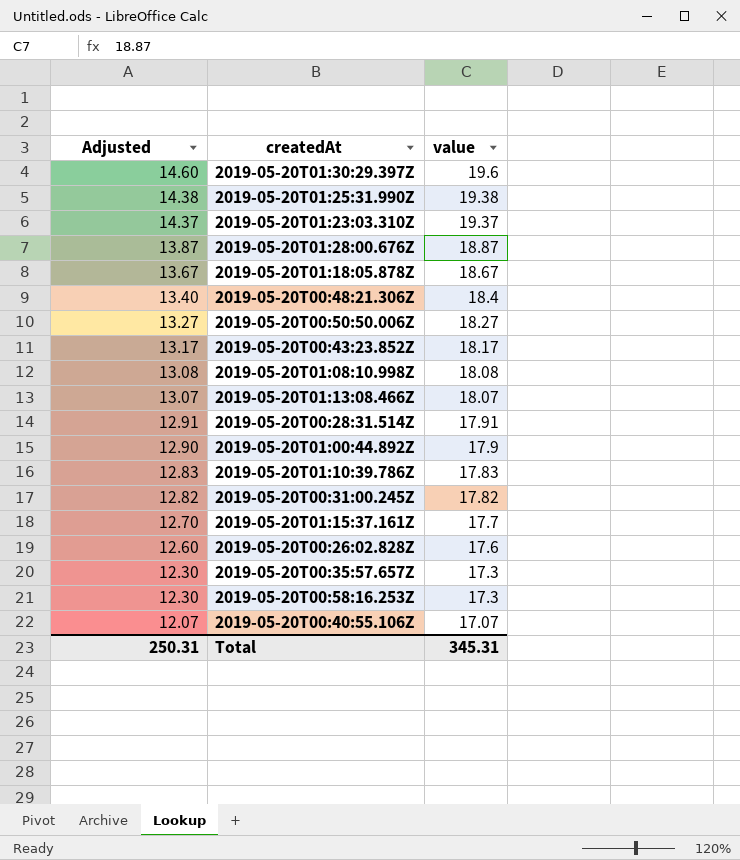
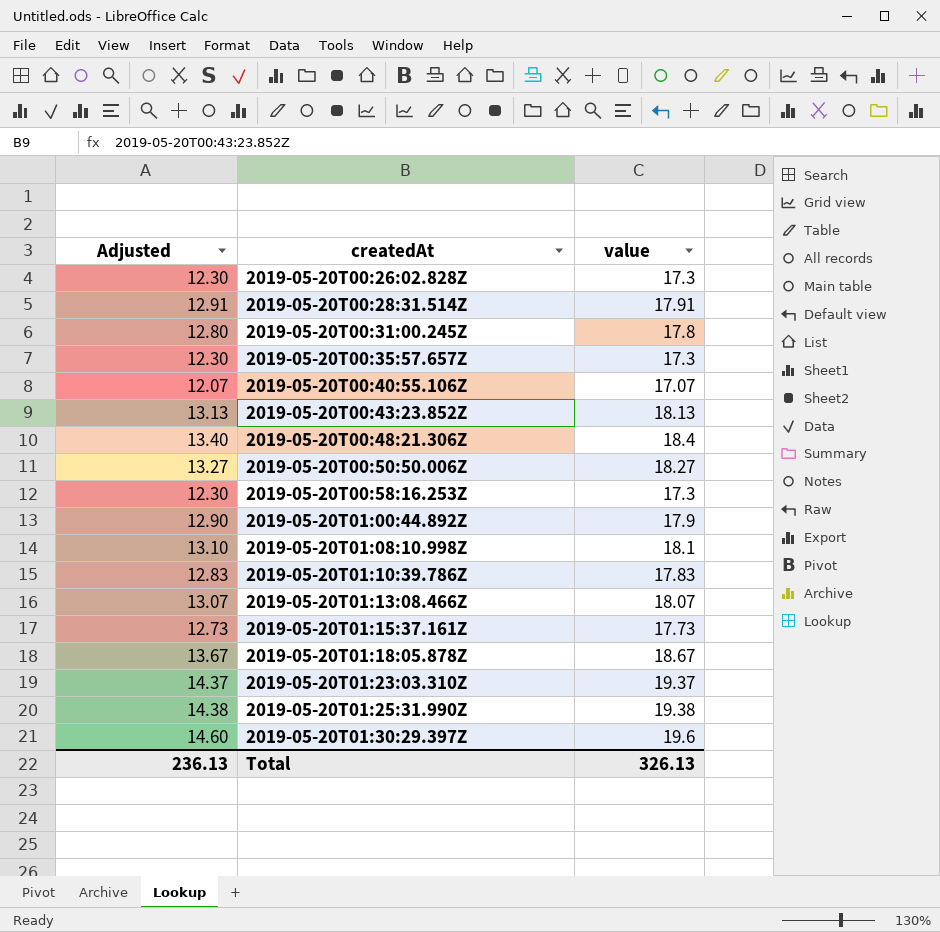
row order: Adjusted descending -> createdAt ascending
row 2019-05-20T01:28:00.676Z: 13.87 | 18.87 -> none
2019-05-20T00:26:02.828Z | Adjusted: 12.60 -> 12.30
2019-05-20T00:26:02.828Z | value: 17.6 -> 17.3
2019-05-20T00:31:00.245Z | Adjusted: 12.82 -> 12.80
2019-05-20T00:31:00.245Z | value: 17.82 -> 17.8
2019-05-20T00:43:23.852Z | Adjusted: 13.17 -> 13.13
2019-05-20T00:43:23.852Z | value: 18.17 -> 18.13
2019-05-20T01:08:10.998Z | Adjusted: 13.08 -> 13.10
2019-05-20T01:08:10.998Z | value: 18.08 -> 18.1
2019-05-20T01:15:37.161Z | Adjusted: 12.70 -> 12.73
2019-05-20T01:15:37.161Z | value: 17.7 -> 17.73
Total | Adjusted: 250.31 -> 236.13
Total | value: 345.31 -> 326.13

